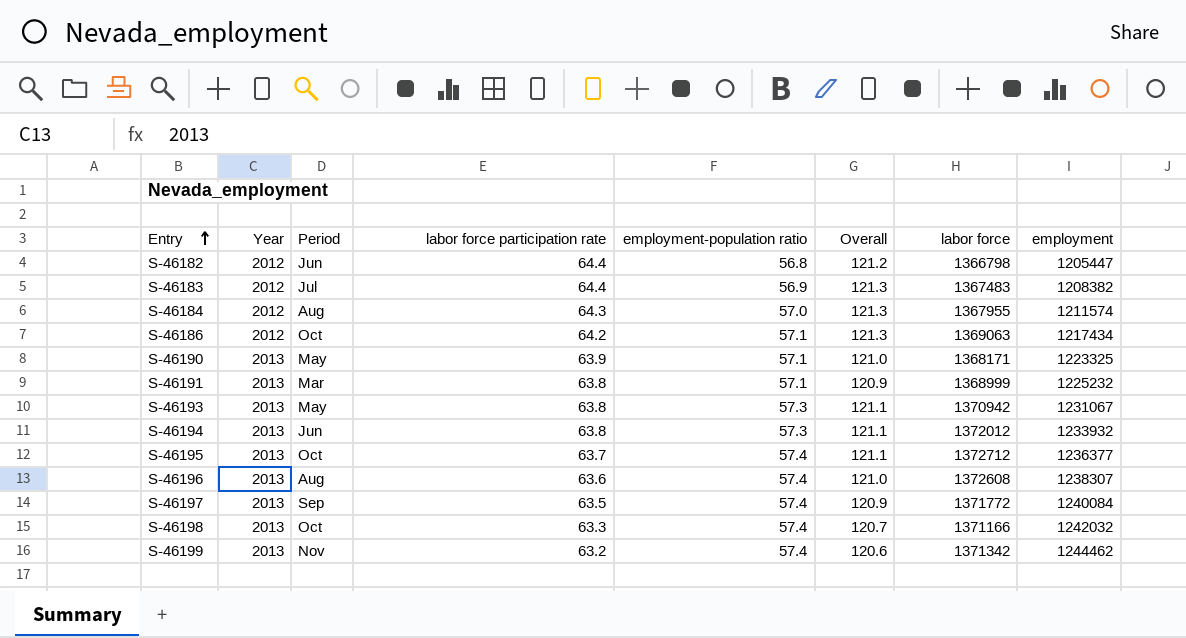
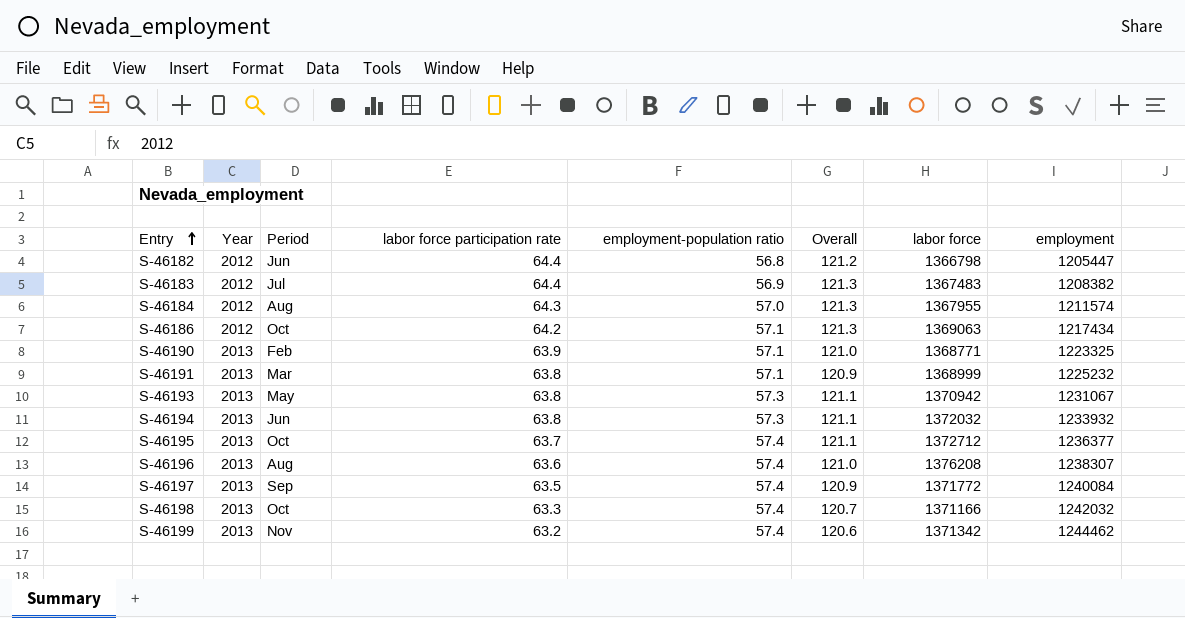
S-46190 | Period: May -> Feb
S-46190 | labor force: 1368171 -> 1368771
S-46194 | labor force: 1372012 -> 1372032
S-46196 | labor force: 1372608 -> 1376208

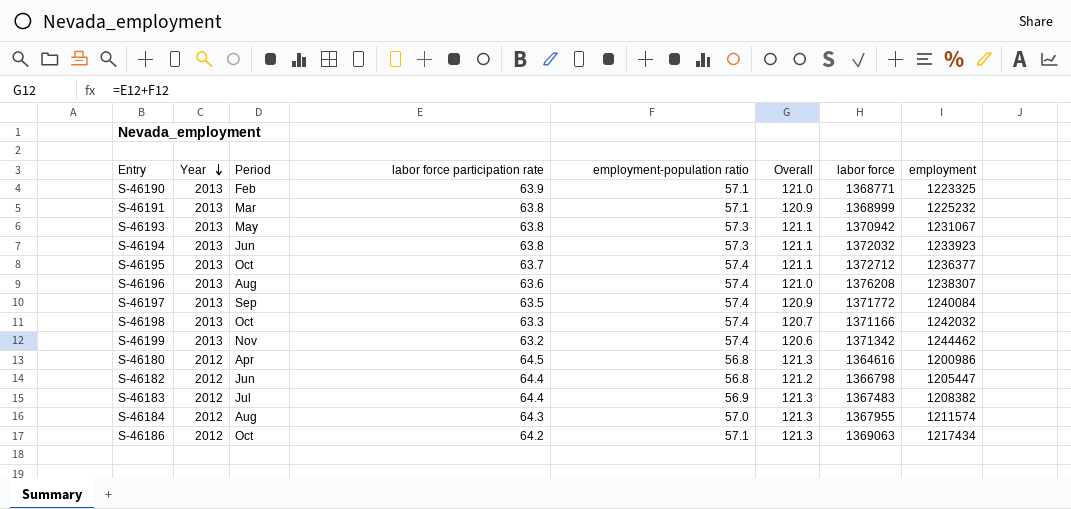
row order: Entry ascending -> Year descending
S-46194 | employment: 1233932 -> 1233923
row S-46180: none -> 2012 | Apr | 64.5 | 56.8 | 121.3 | 1364616 | 1200986

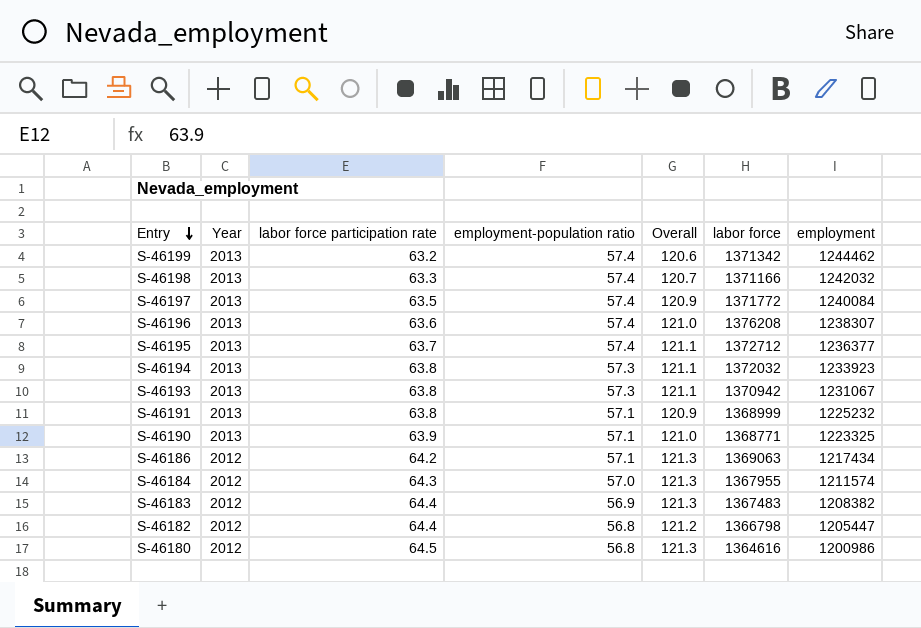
row order: Year descending -> Entry descending
column Period | position: 3 -> none

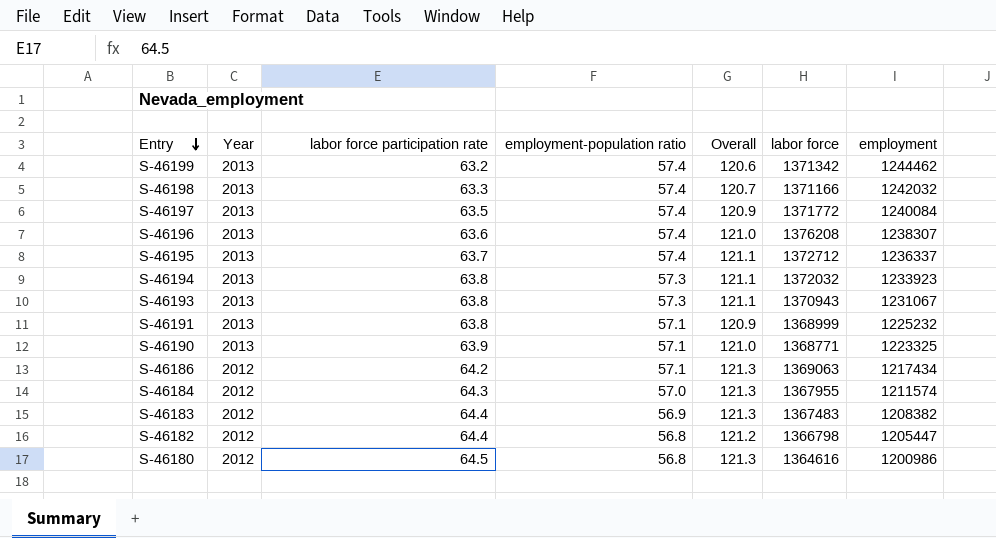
S-46195 | employment: 1236377 -> 1236337
S-46193 | labor force: 1370942 -> 1370943

